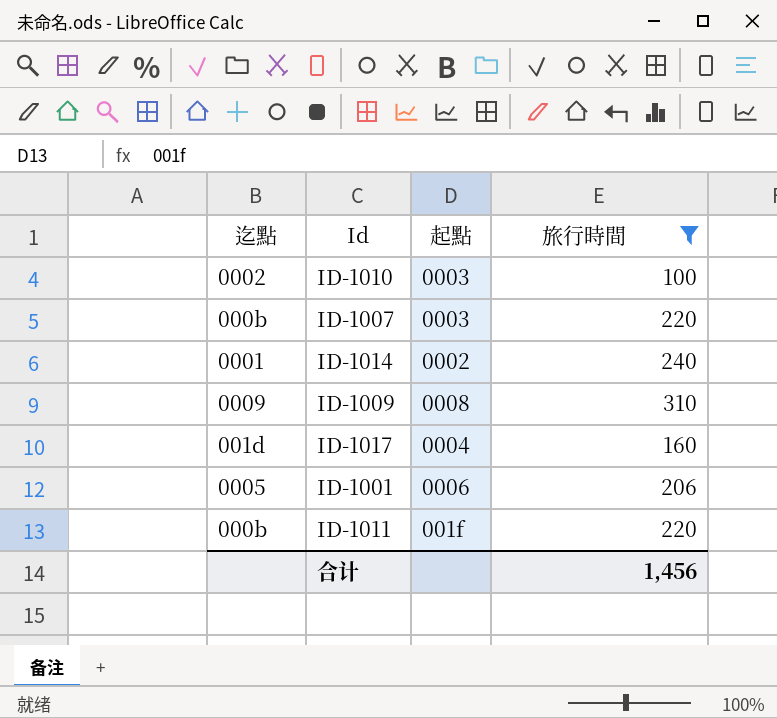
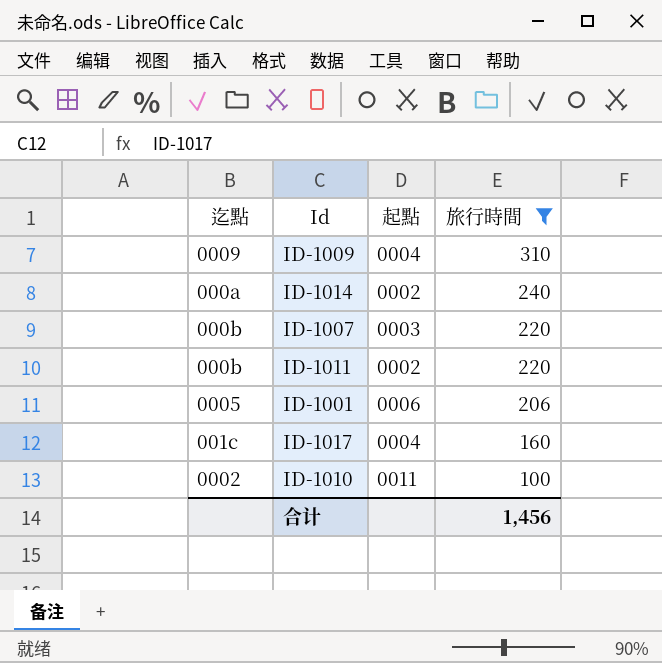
row order: none -> 旅行時間 descending
ID-1009 | 起點: 0008 -> 0004
ID-1014 | 迄點: 0001 -> 000a
ID-1011 | 起點: 001f -> 0002
ID-1017 | 迄點: 001d -> 001c
ID-1010 | 起點: 0003 -> 0011

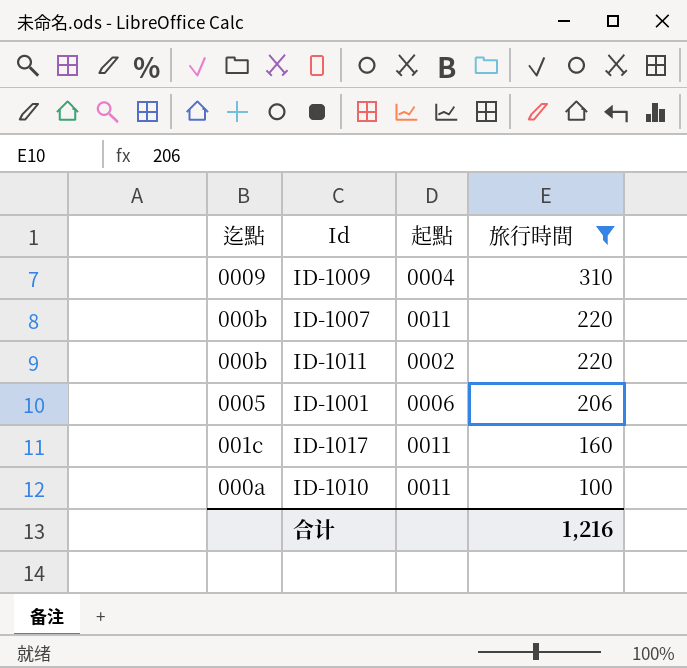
row ID-1014: 000a | 0002 | 240 -> none
ID-1007 | 起點: 0003 -> 0011
ID-1017 | 起點: 0004 -> 0011
ID-1010 | 迄點: 0002 -> 000a
合计 | 旅行時間: 1,456 -> 1,216

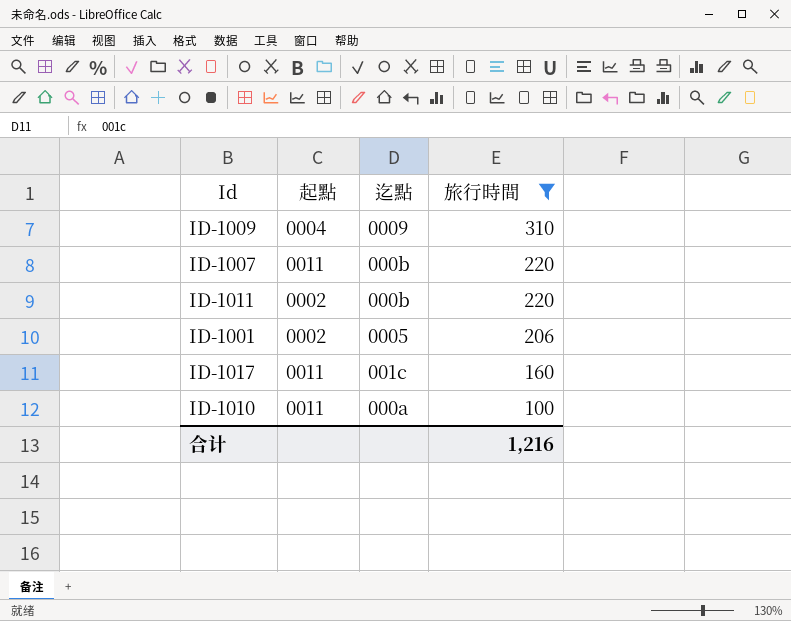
column 迄點 | position: 1 -> 3
ID-1001 | 起點: 0006 -> 0002

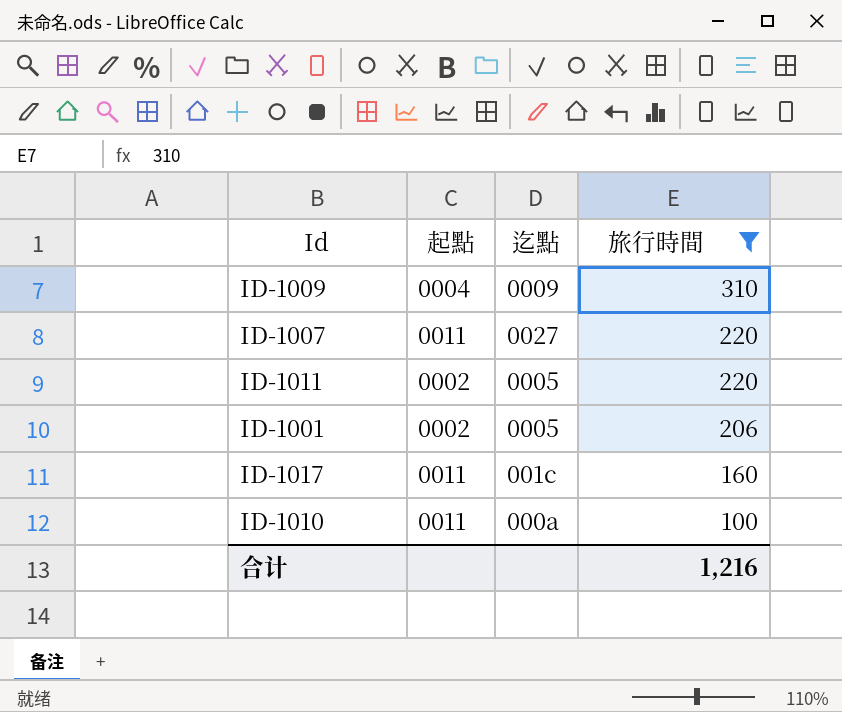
ID-1007 | 迄點: 000b -> 0027
ID-1011 | 迄點: 000b -> 0005

